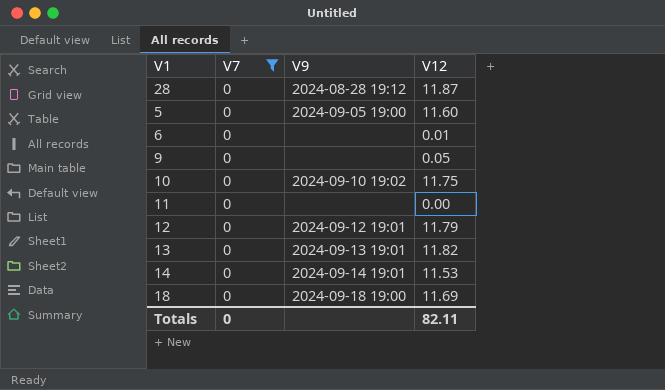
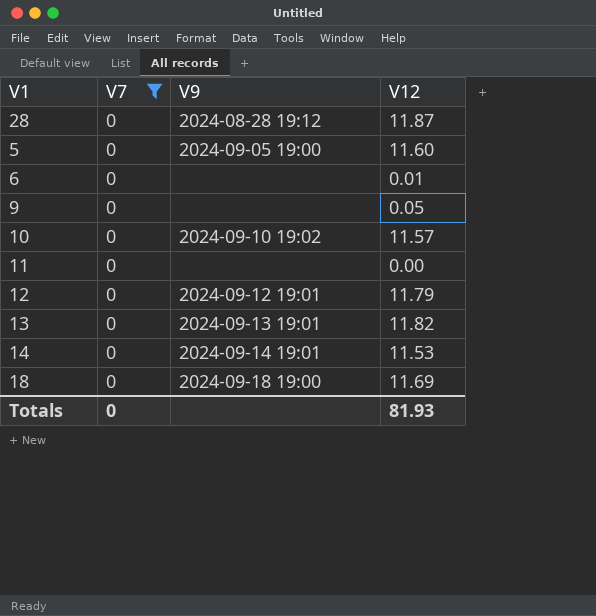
10 | V12: 11.75 -> 11.57
Totals | V12: 82.11 -> 81.93

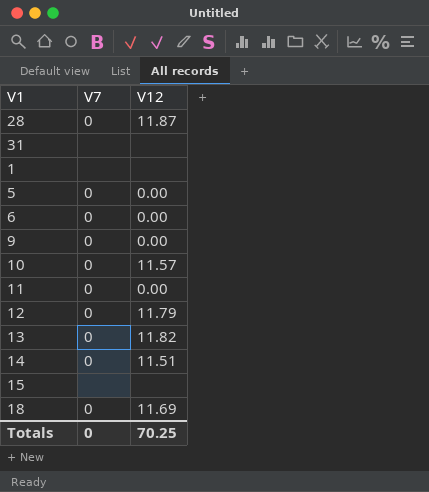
filter: V7 = 0 -> none
column V9 | position: 3 -> none
5 | V12: 11.60 -> 0.00
6 | V12: 0.01 -> 0.00
9 | V12: 0.05 -> 0.00
14 | V12: 11.53 -> 11.51
Totals | V12: 81.93 -> 70.25

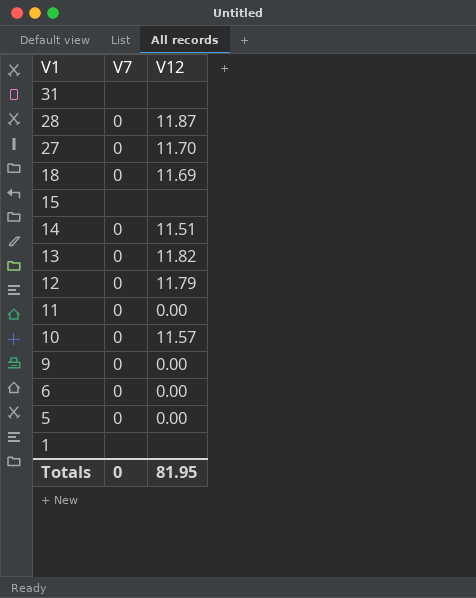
row order: none -> V1 descending
row 27: none -> 0 | 11.70
Totals | V12: 70.25 -> 81.95

